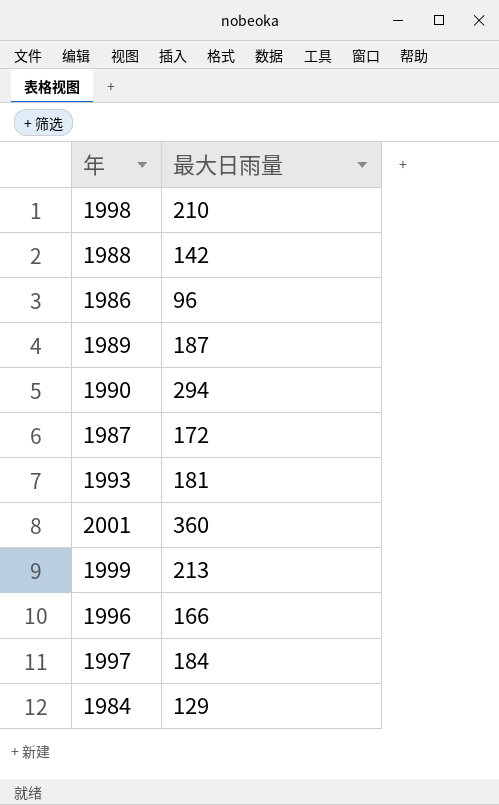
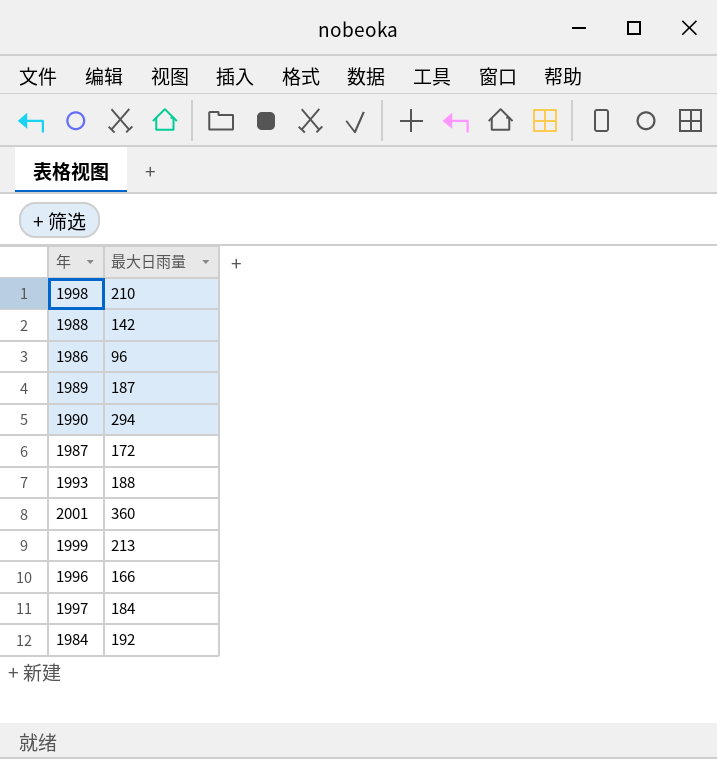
1993 | 最大日雨量: 181 -> 188
1984 | 最大日雨量: 129 -> 192

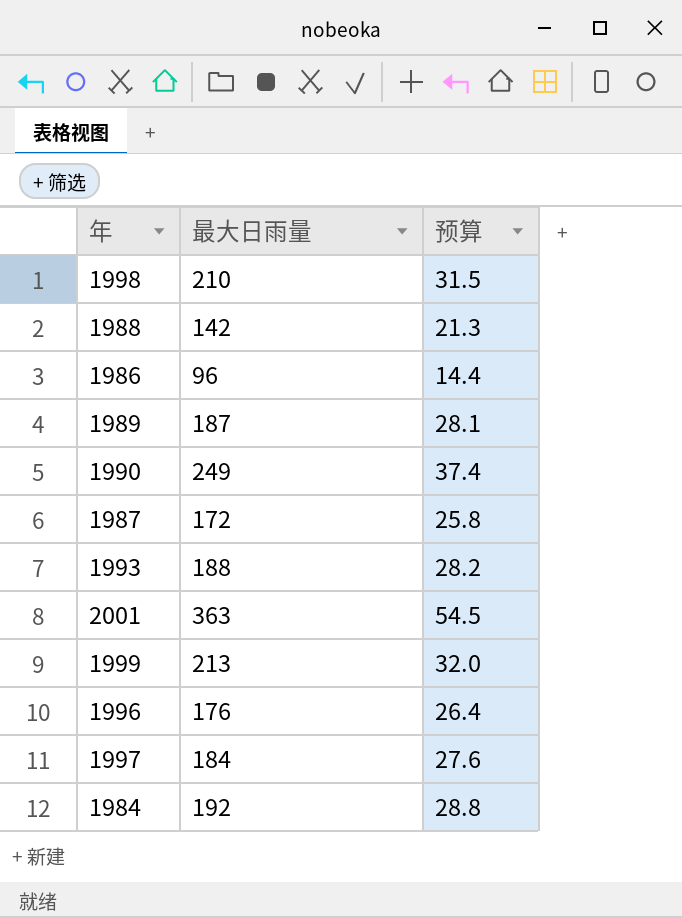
column 预算 | formula: none -> [最大日雨量] * 0.15
1990 | 最大日雨量: 294 -> 249
2001 | 最大日雨量: 360 -> 363
1996 | 最大日雨量: 166 -> 176

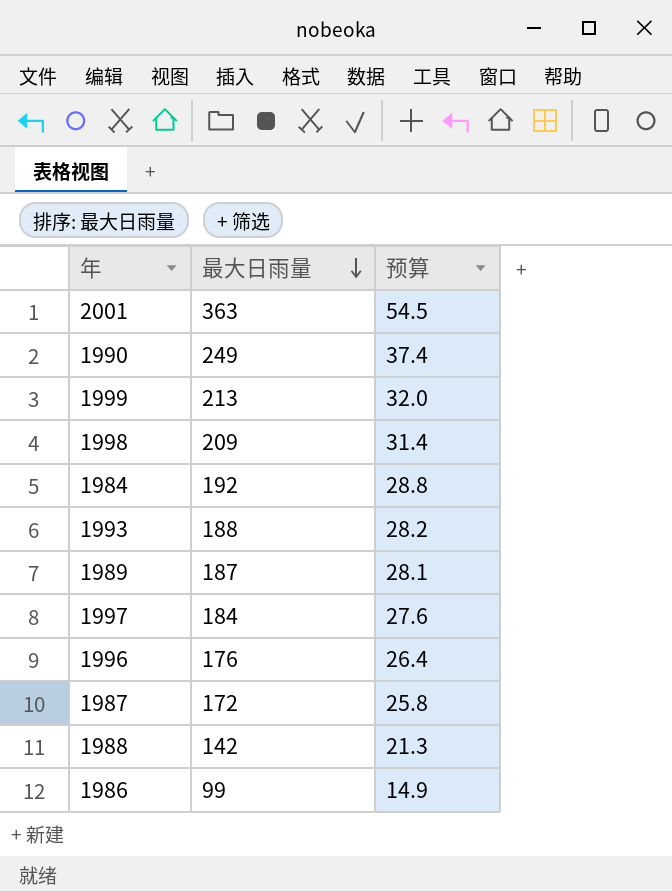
row order: none -> 最大日雨量 descending
1998 | 最大日雨量: 210 -> 209
1998 | 预算: 31.5 -> 31.4
1986 | 最大日雨量: 96 -> 99
1986 | 预算: 14.4 -> 14.9

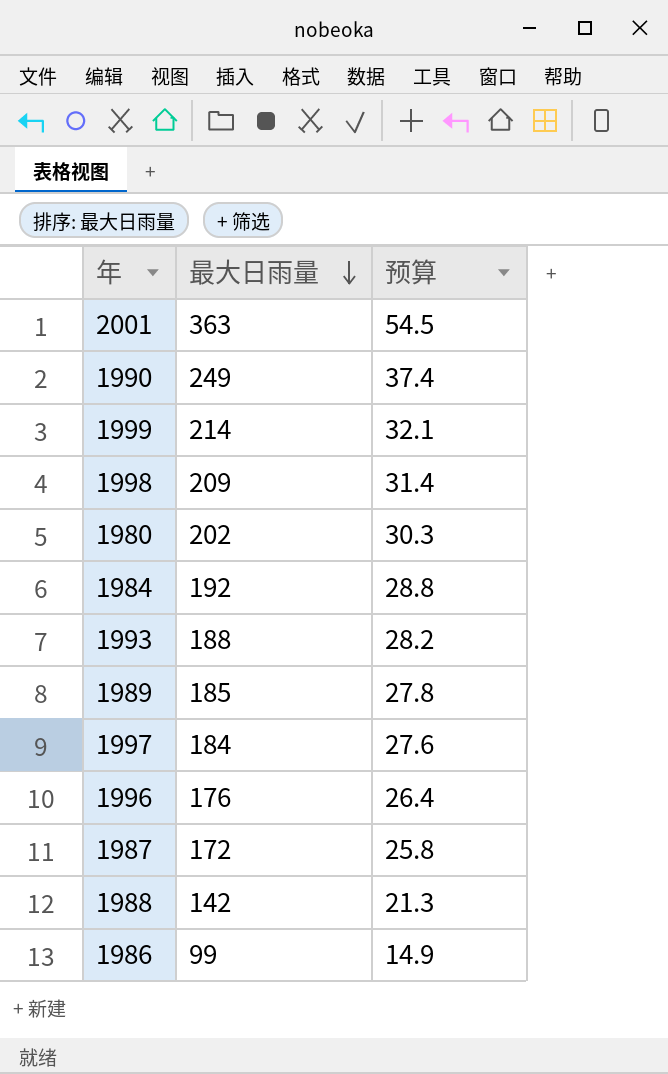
1999 | 最大日雨量: 213 -> 214
1999 | 预算: 32.0 -> 32.1
row 1980: none -> 202 | 30.3
1989 | 最大日雨量: 187 -> 185
1989 | 预算: 28.1 -> 27.8

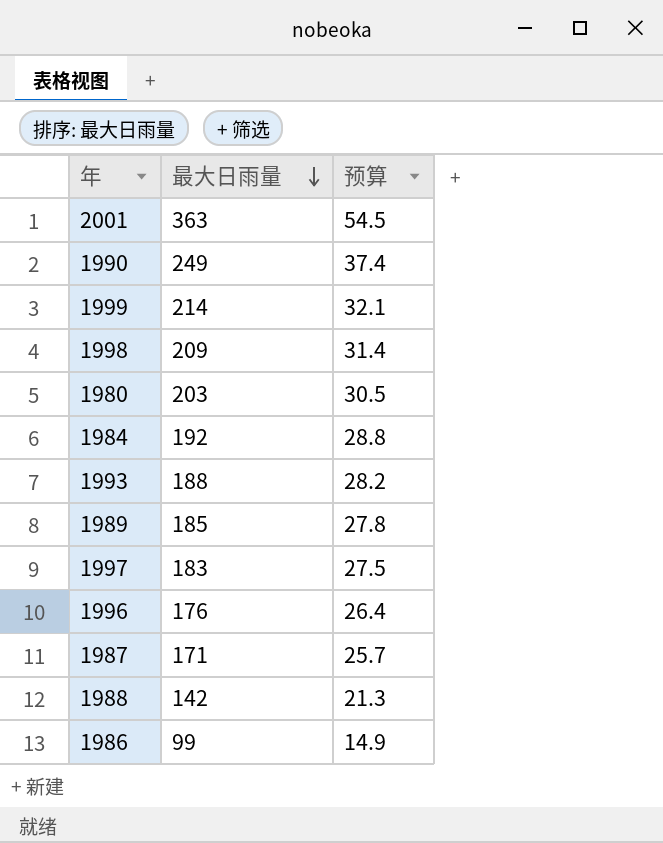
1980 | 最大日雨量: 202 -> 203
1980 | 预算: 30.3 -> 30.5
1997 | 最大日雨量: 184 -> 183
1997 | 预算: 27.6 -> 27.5
1987 | 最大日雨量: 172 -> 171
1987 | 预算: 25.8 -> 25.7

